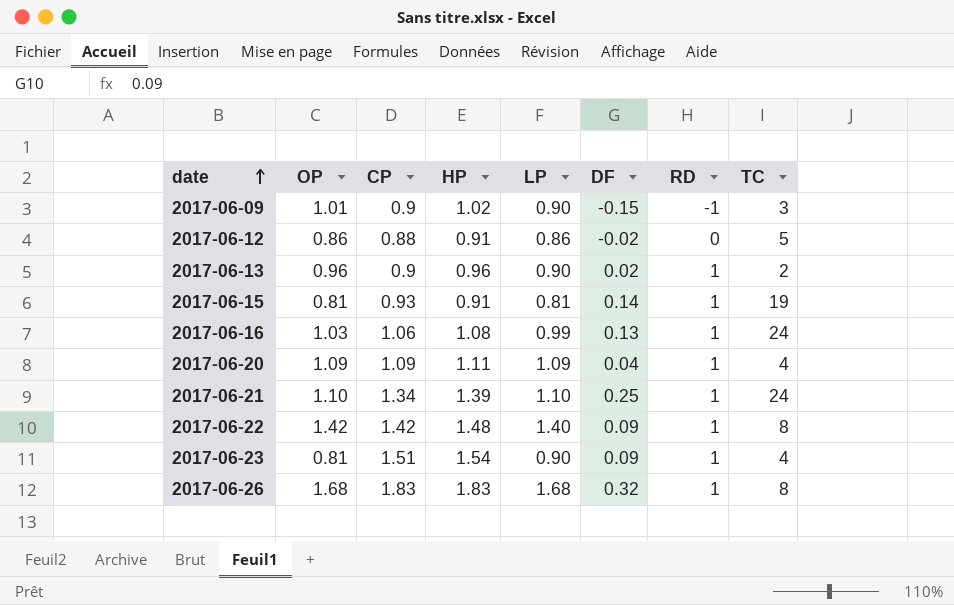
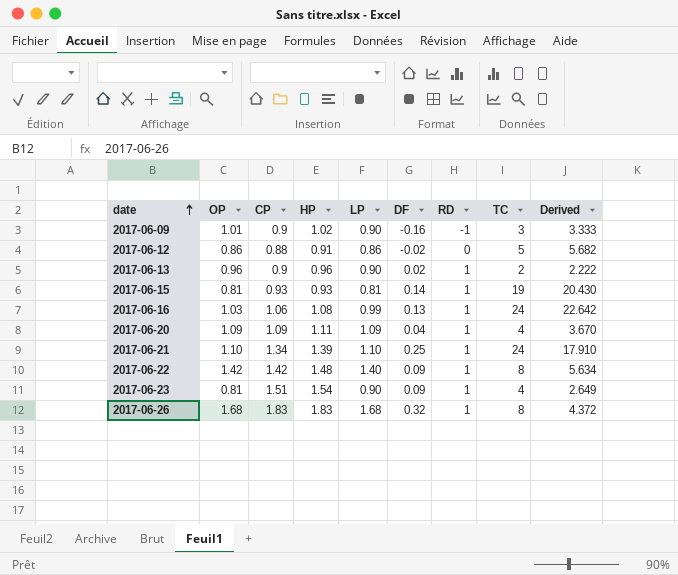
column Derived | formula: none -> [TC] / [CP]
2017-06-09 | DF: -0.15 -> -0.16
2017-06-15 | HP: 0.91 -> 0.93

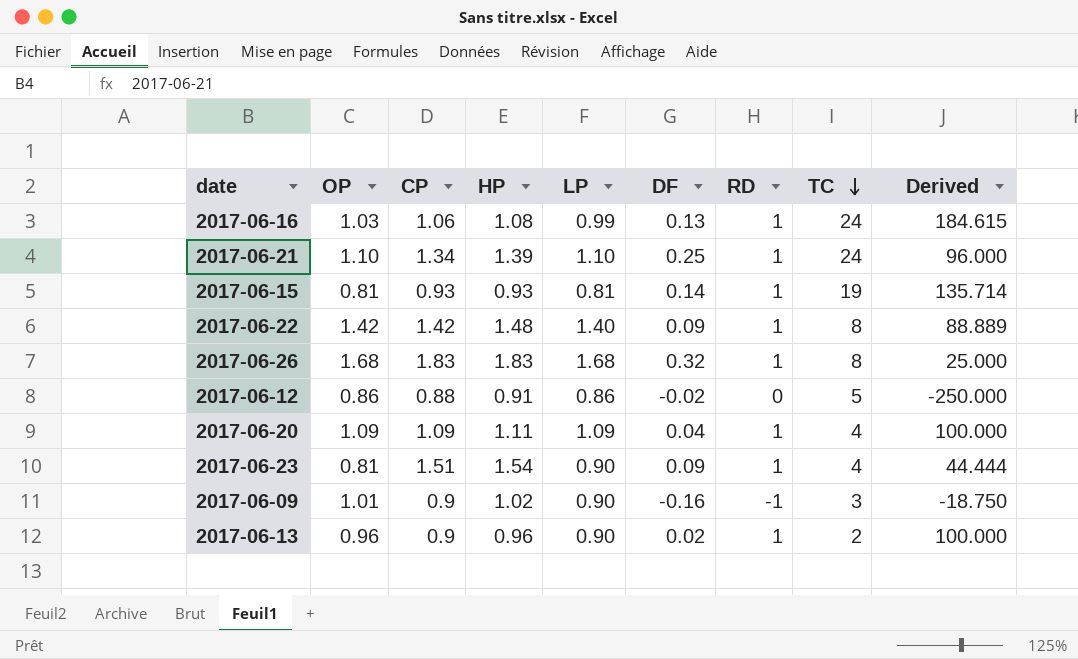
row order: date ascending -> TC descending
column Derived | formula: [TC] / [CP] -> [TC] / [DF]

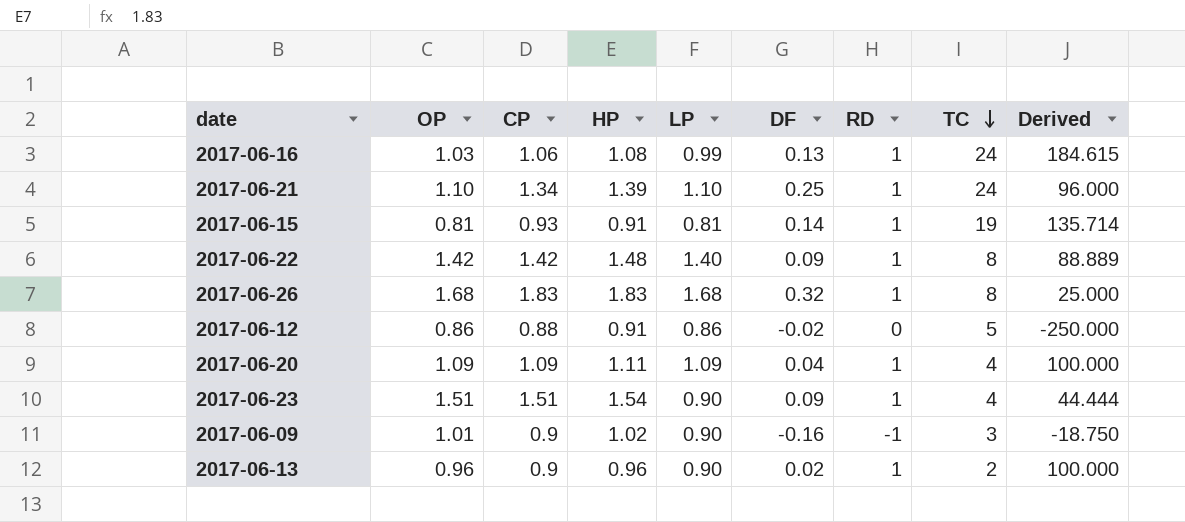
2017-06-15 | HP: 0.93 -> 0.91
2017-06-23 | OP: 0.81 -> 1.51

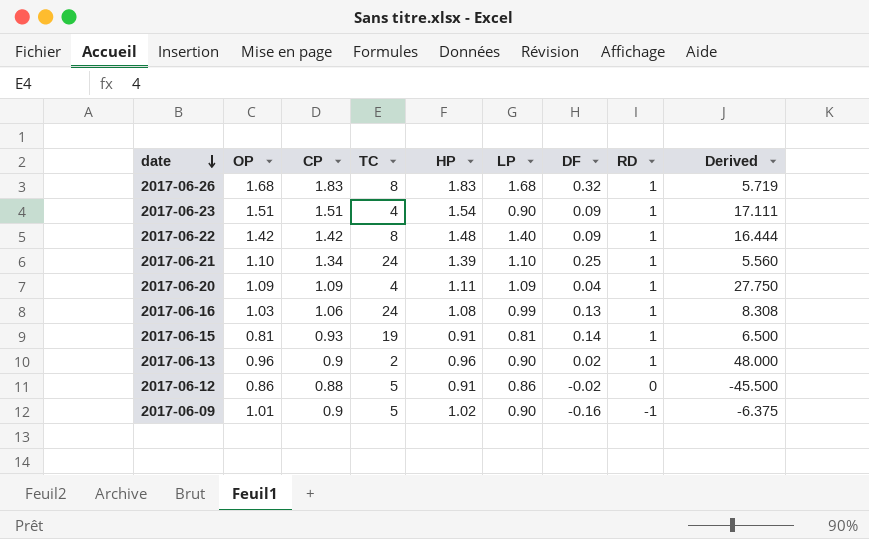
row order: TC descending -> date descending
column TC | position: 8 -> 4
column Derived | formula: [TC] / [DF] -> [HP] / [DF]
2017-06-09 | TC: 3 -> 5

